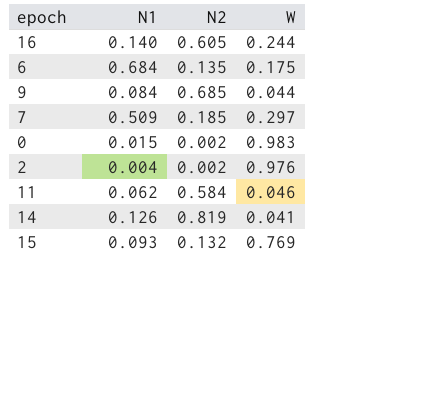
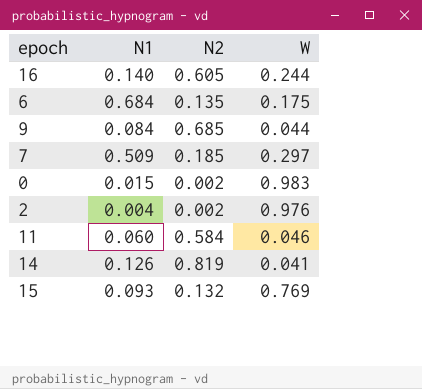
11 | N1: 0.062 -> 0.060

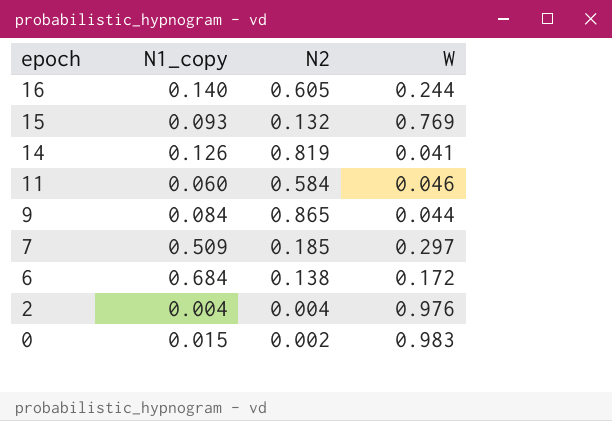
row order: none -> epoch descending
column name: N1 -> N1_copy
9 | N2: 0.685 -> 0.865
6 | N2: 0.135 -> 0.138
6 | W: 0.175 -> 0.172
2 | N2: 0.002 -> 0.004

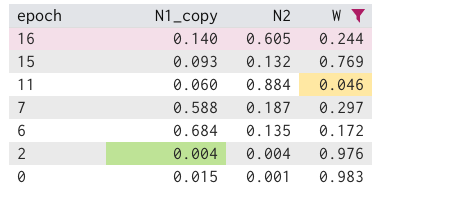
filter: none -> W >= 0.046
11 | N2: 0.584 -> 0.884
7 | N1_copy: 0.509 -> 0.588
7 | N2: 0.185 -> 0.187
6 | N2: 0.138 -> 0.135
0 | N2: 0.002 -> 0.001

